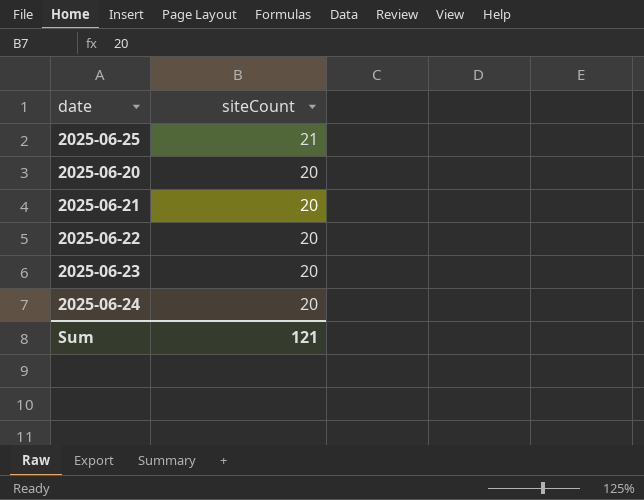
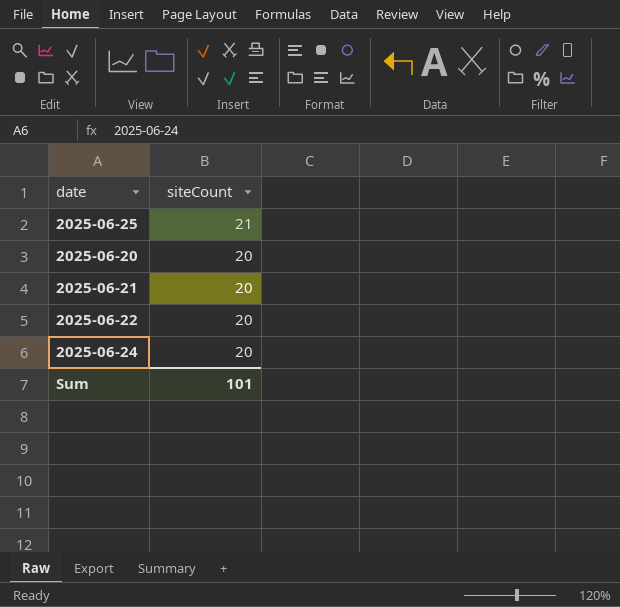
row 2025-06-23: 20 -> none
Sum | siteCount: 121 -> 101

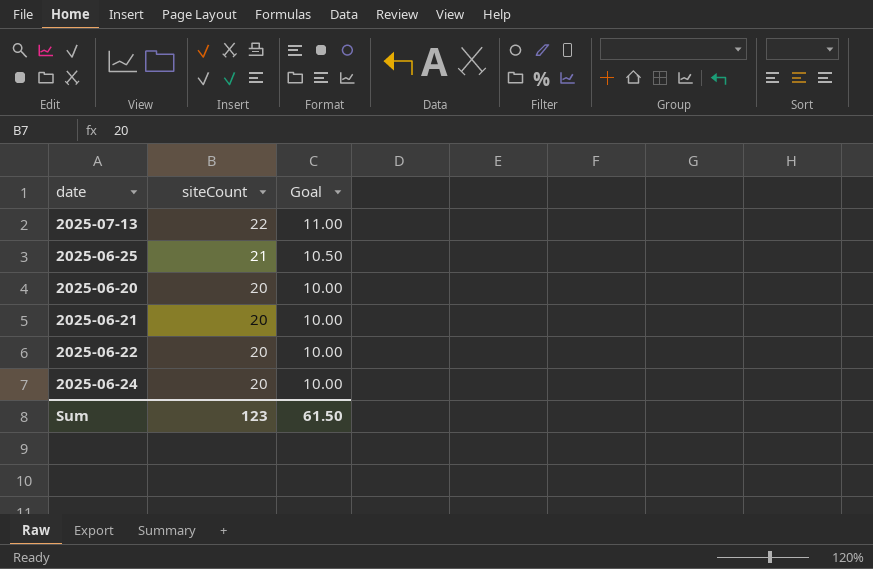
column Goal | formula: none -> [siteCount] * 0.5
row 2025-07-13: none -> 22 | 11.00
Sum | siteCount: 101 -> 123

